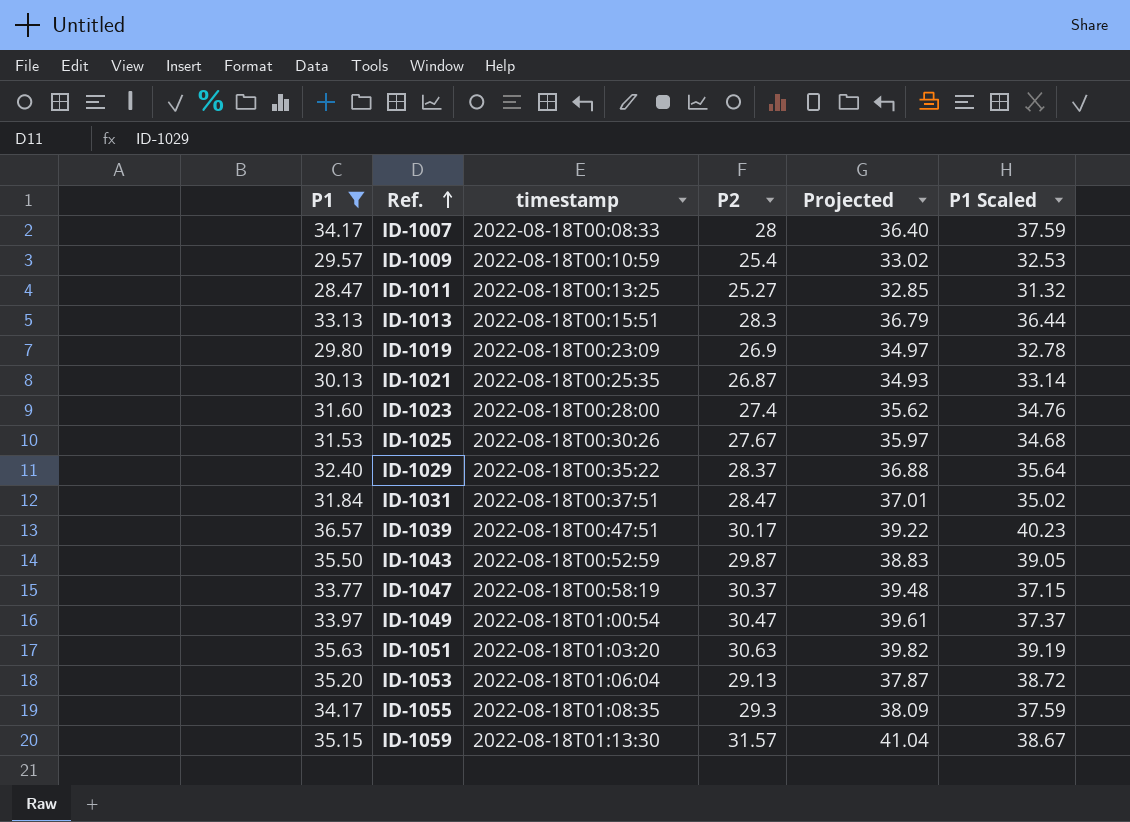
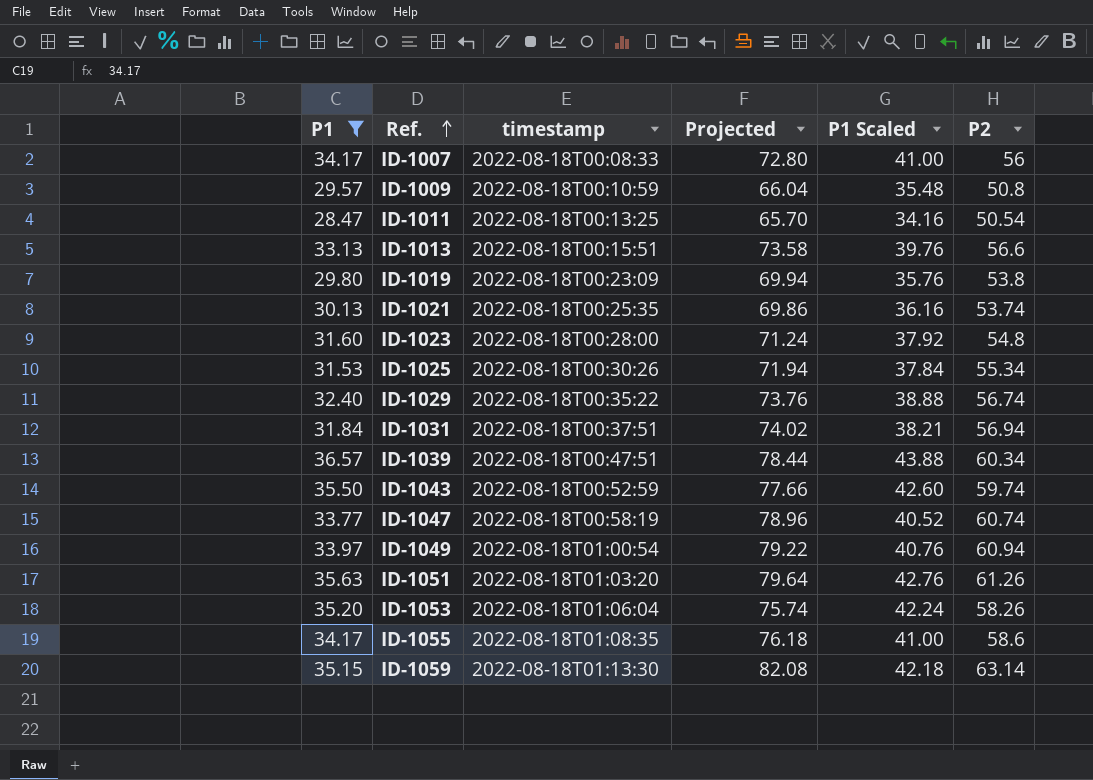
column P1 Scaled | formula: [P1] * 1.1 -> [P1] * 1.2
column P2 | position: 4 -> 6
ID-1007 | Projected: 36.40 -> 72.80
ID-1007 | P2: 28 -> 56
ID-1009 | Projected: 33.02 -> 66.04
ID-1009 | P2: 25.4 -> 50.8
ID-1011 | Projected: 32.85 -> 65.70
ID-1011 | P2: 25.27 -> 50.54
ID-1013 | Projected: 36.79 -> 73.58
ID-1013 | P2: 28.3 -> 56.6
ID-1019 | Projected: 34.97 -> 69.94
ID-1019 | P2: 26.9 -> 53.8
ID-1021 | Projected: 34.93 -> 69.86
ID-1021 | P2: 26.87 -> 53.74
ID-1023 | Projected: 35.62 -> 71.24
ID-1023 | P2: 27.4 -> 54.8
ID-1025 | Projected: 35.97 -> 71.94
ID-1025 | P2: 27.67 -> 55.34
ID-1029 | Projected: 36.88 -> 73.76
ID-1029 | P2: 28.37 -> 56.74
ID-1031 | Projected: 37.01 -> 74.02
ID-1031 | P2: 28.47 -> 56.94
ID-1039 | Projected: 39.22 -> 78.44
ID-1039 | P2: 30.17 -> 60.34
ID-1043 | Projected: 38.83 -> 77.66
ID-1043 | P2: 29.87 -> 59.74
ID-1047 | Projected: 39.48 -> 78.96
ID-1047 | P2: 30.37 -> 60.74
ID-1049 | Projected: 39.61 -> 79.22
ID-1049 | P2: 30.47 -> 60.94
ID-1051 | Projected: 39.82 -> 79.64
ID-1051 | P2: 30.63 -> 61.26
ID-1053 | Projected: 37.87 -> 75.74
ID-1053 | P2: 29.13 -> 58.26
ID-1055 | Projected: 38.09 -> 76.18
ID-1055 | P2: 29.3 -> 58.6
ID-1059 | Projected: 41.04 -> 82.08
ID-1059 | P2: 31.57 -> 63.14

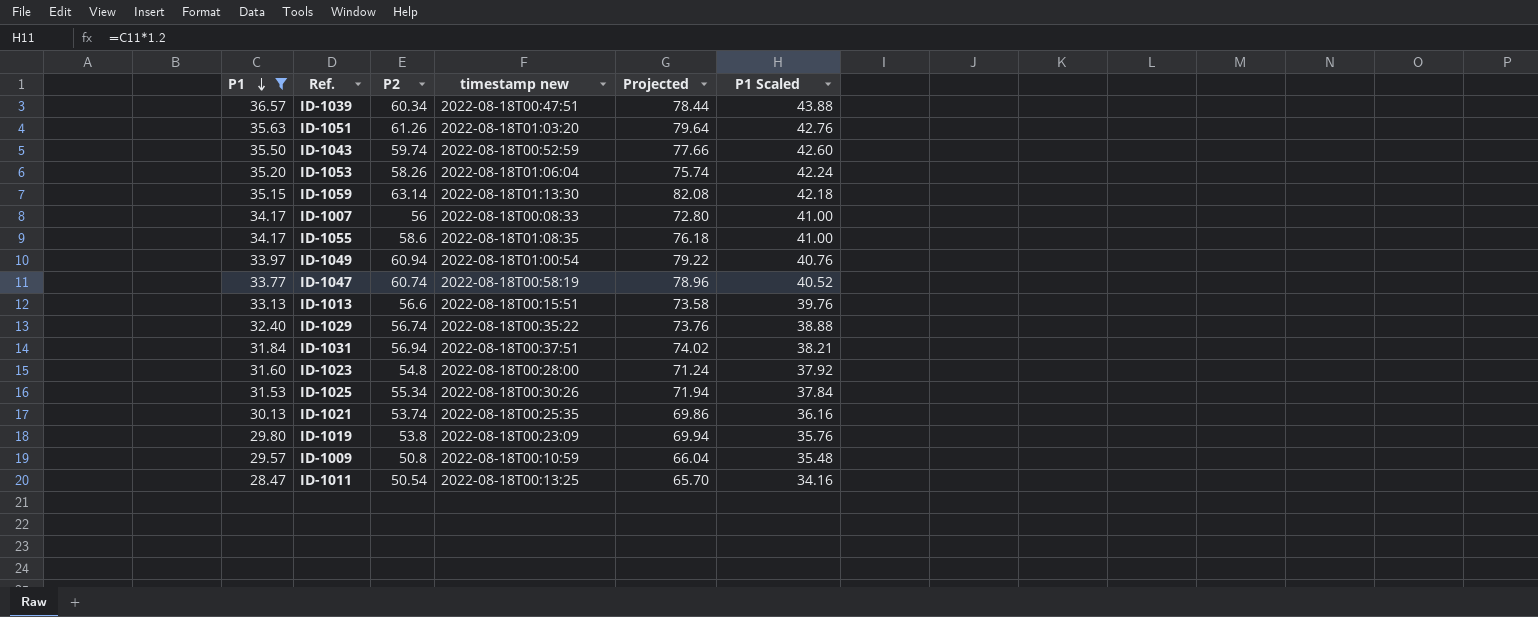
row order: Ref. ascending -> P1 descending
column P2 | position: 6 -> 3
column name: timestamp -> timestamp new

